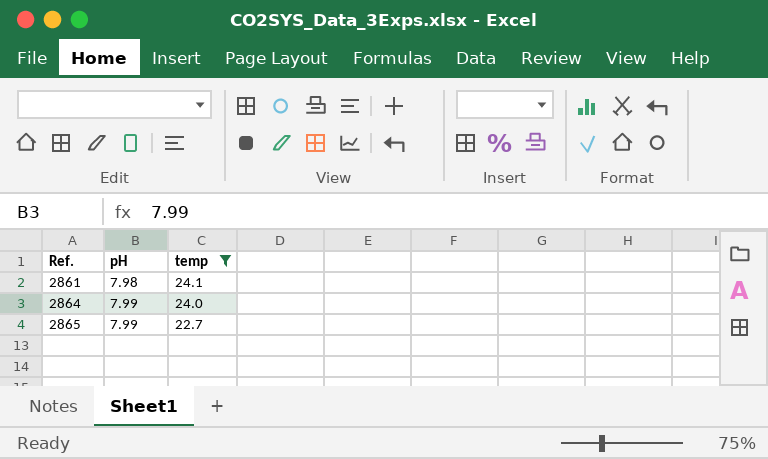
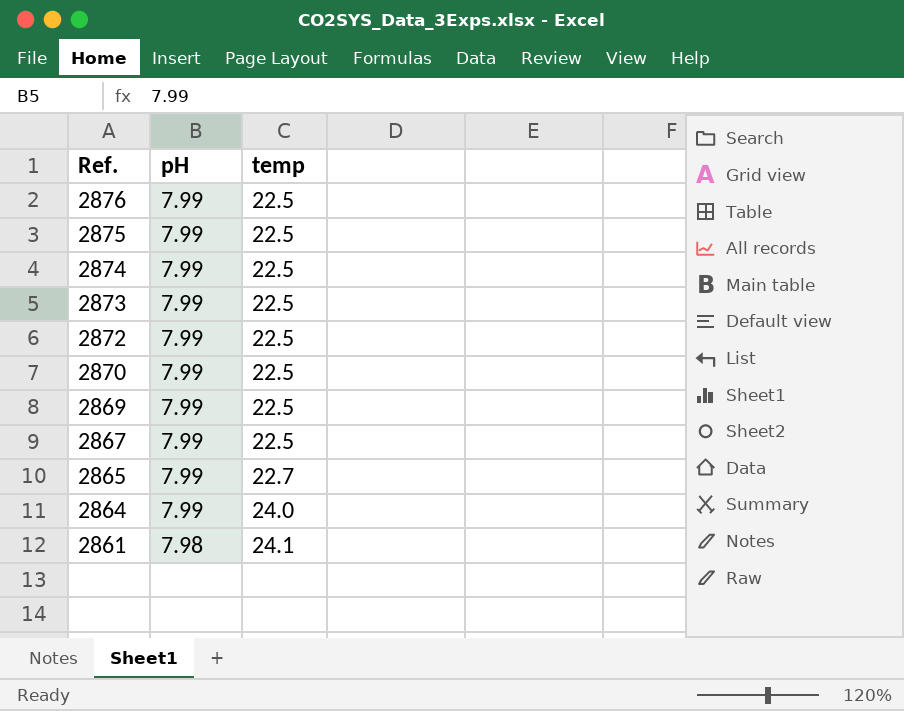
filter: temp != 22.5 -> none
row order: Ref. ascending -> Ref. descending

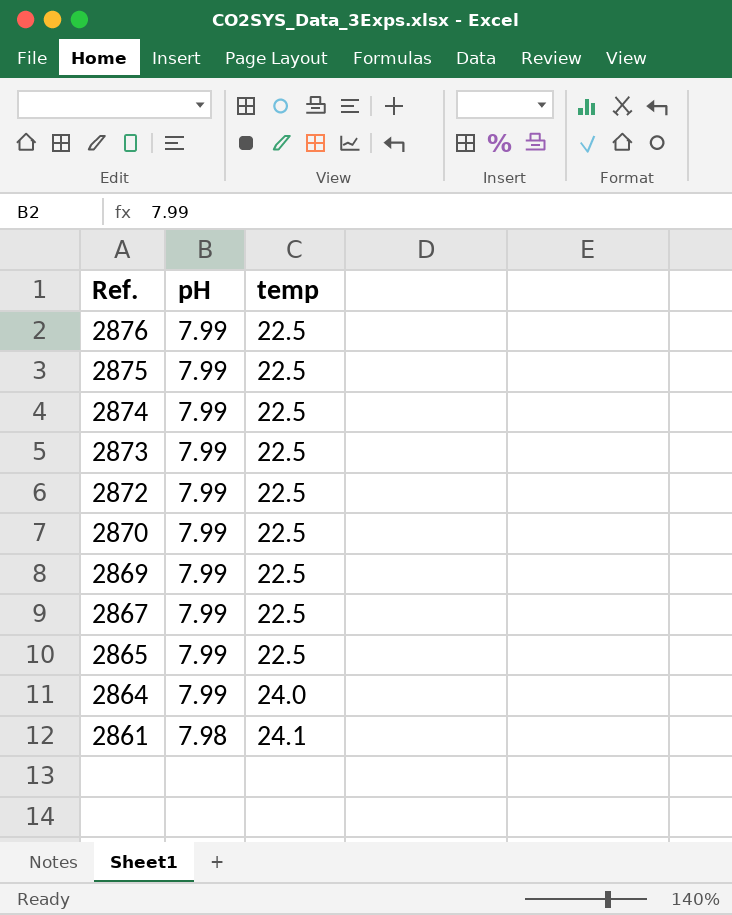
2865 | temp: 22.7 -> 22.5

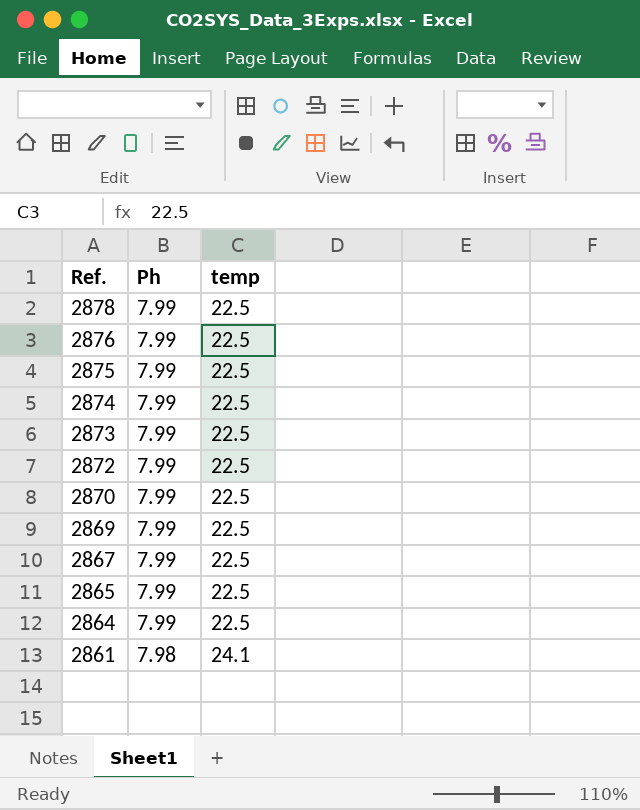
column name: pH -> Ph
row 2878: none -> 7.99 | 22.5
2864 | temp: 24.0 -> 22.5

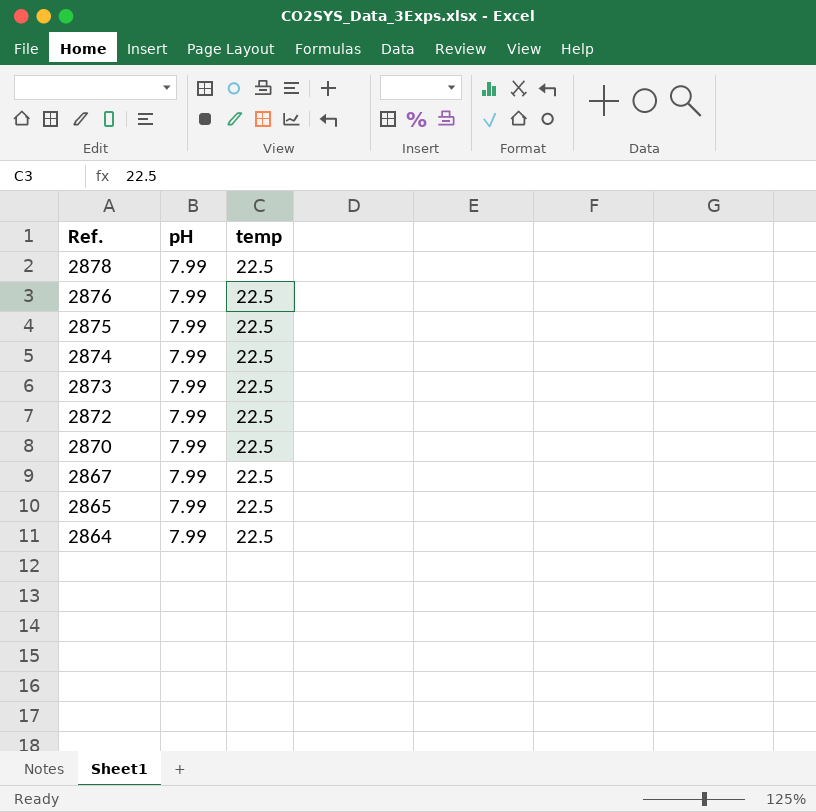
column name: Ph -> pH
row 2869: 7.99 | 22.5 -> none
row 2861: 7.98 | 24.1 -> none

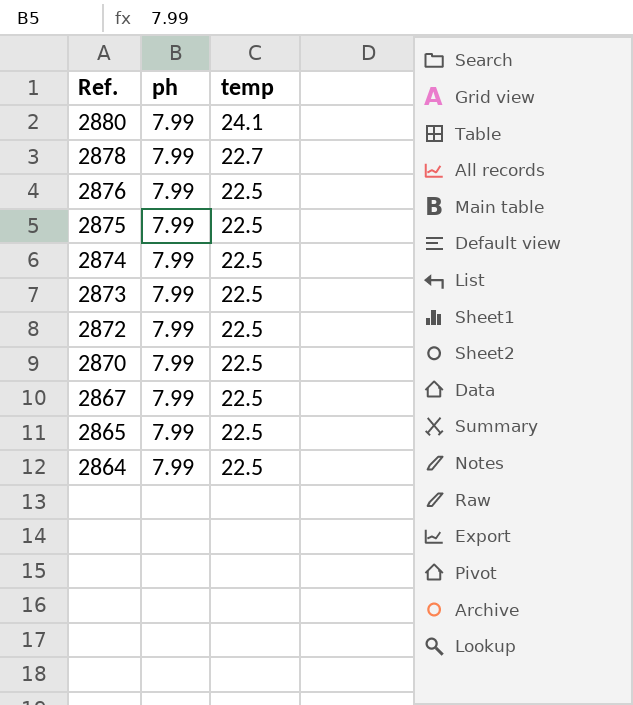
column name: pH -> ph
row 2880: none -> 7.99 | 24.1
2878 | temp: 22.5 -> 22.7

